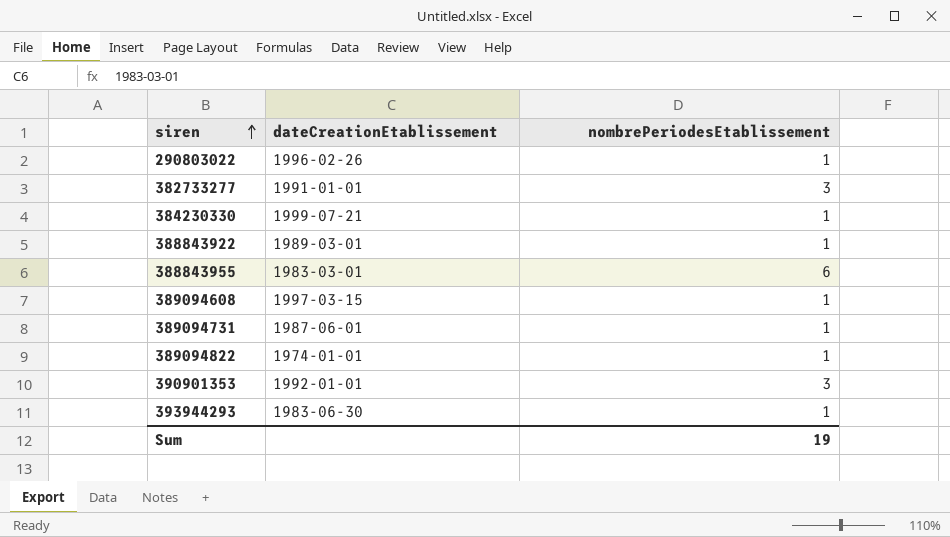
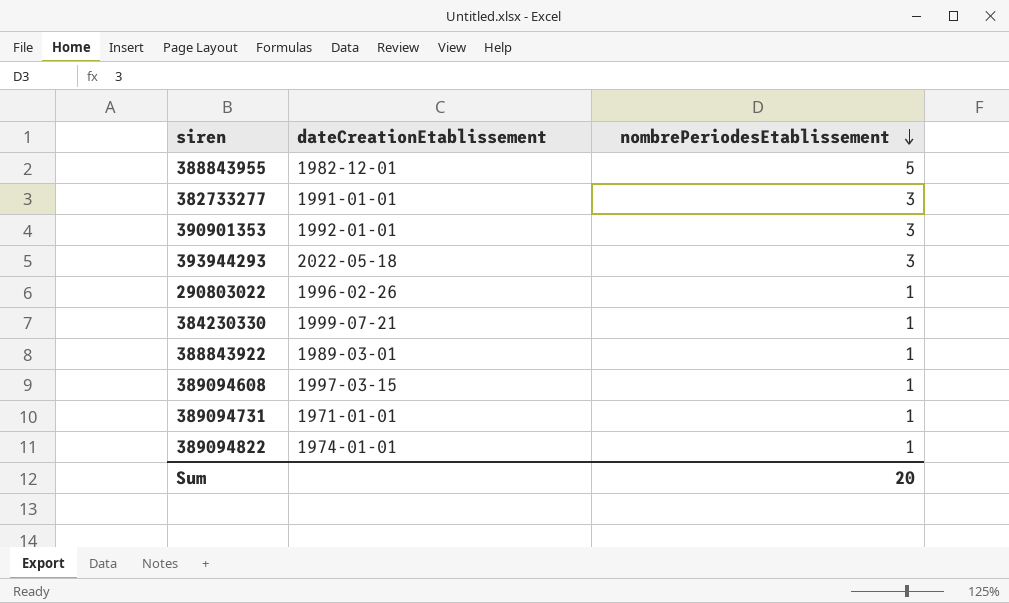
row order: siren ascending -> nombrePeriodesEtablissement descending
388843955 | dateCreationEtablissement: 1983-03-01 -> 1982-12-01
388843955 | nombrePeriodesEtablissement: 6 -> 5
393944293 | dateCreationEtablissement: 1983-06-30 -> 2022-05-18
393944293 | nombrePeriodesEtablissement: 1 -> 3
389094731 | dateCreationEtablissement: 1987-06-01 -> 1971-01-01
Sum | nombrePeriodesEtablissement: 19 -> 20

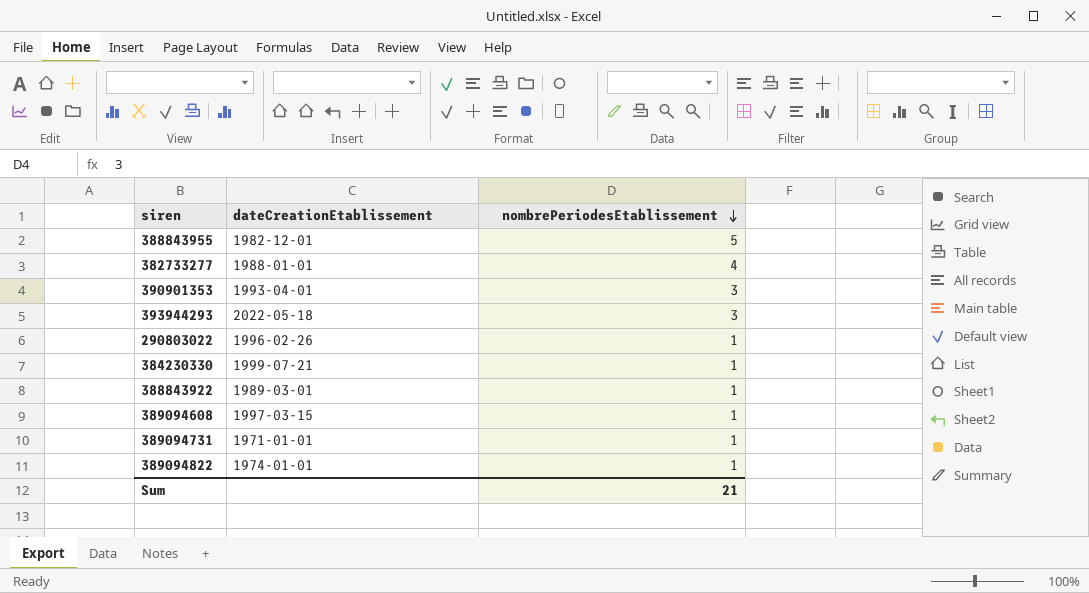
382733277 | dateCreationEtablissement: 1991-01-01 -> 1988-01-01
382733277 | nombrePeriodesEtablissement: 3 -> 4
390901353 | dateCreationEtablissement: 1992-01-01 -> 1993-04-01
Sum | nombrePeriodesEtablissement: 20 -> 21

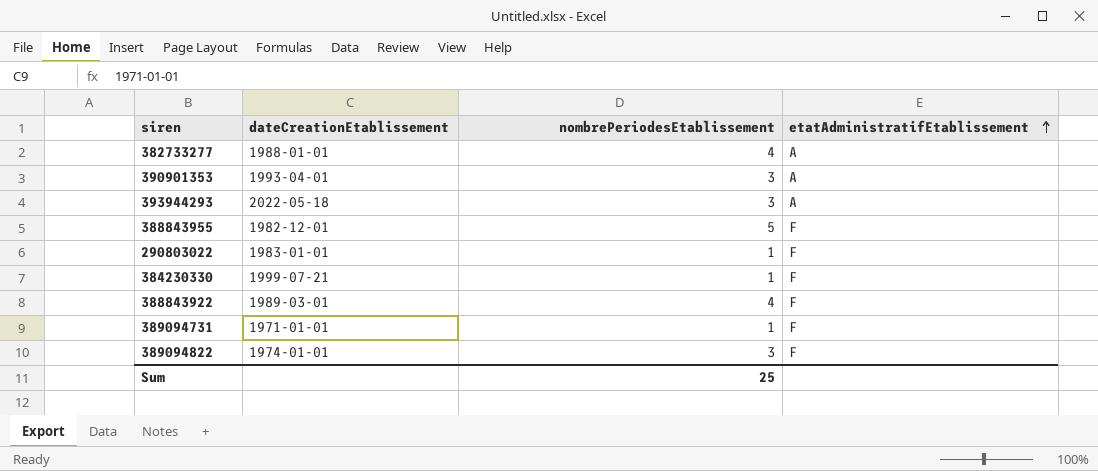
row order: nombrePeriodesEtablissement descending -> etatAdministratifEtablissement ascending
column etatAdministratifEtablissement | position: none -> 4
row 389094608: 1997-03-15 | 1 -> none
290803022 | dateCreationEtablissement: 1996-02-26 -> 1983-01-01
388843922 | nombrePeriodesEtablissement: 1 -> 4
389094822 | nombrePeriodesEtablissement: 1 -> 3
Sum | nombrePeriodesEtablissement: 21 -> 25

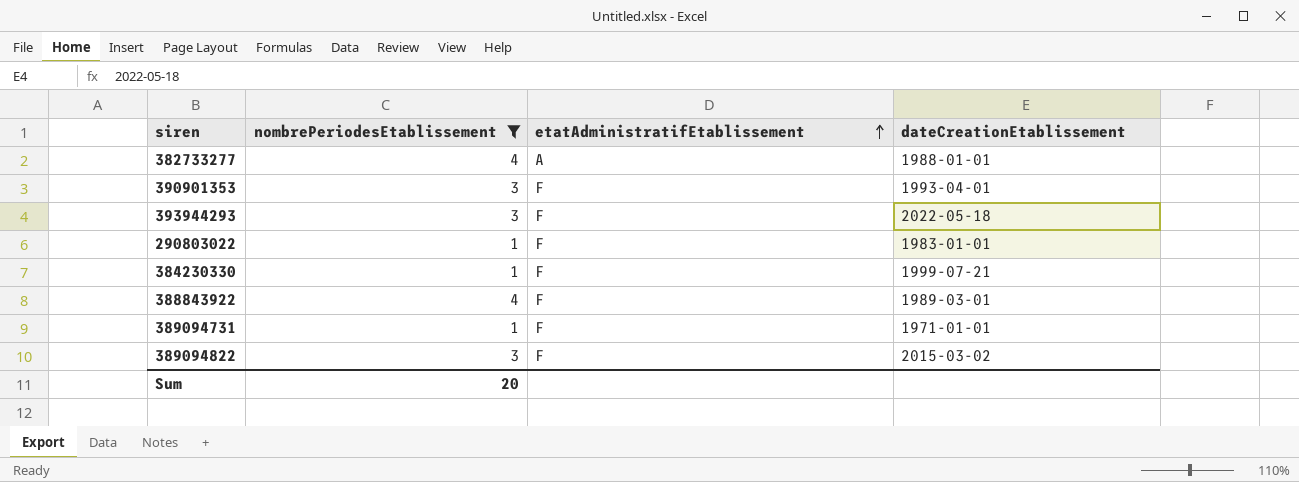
filter: none -> nombrePeriodesEtablissement != 5
column dateCreationEtablissement | position: 2 -> 4
390901353 | etatAdministratifEtablissement: A -> F
393944293 | etatAdministratifEtablissement: A -> F
389094822 | dateCreationEtablissement: 1974-01-01 -> 2015-03-02
Sum | nombrePeriodesEtablissement: 25 -> 20

